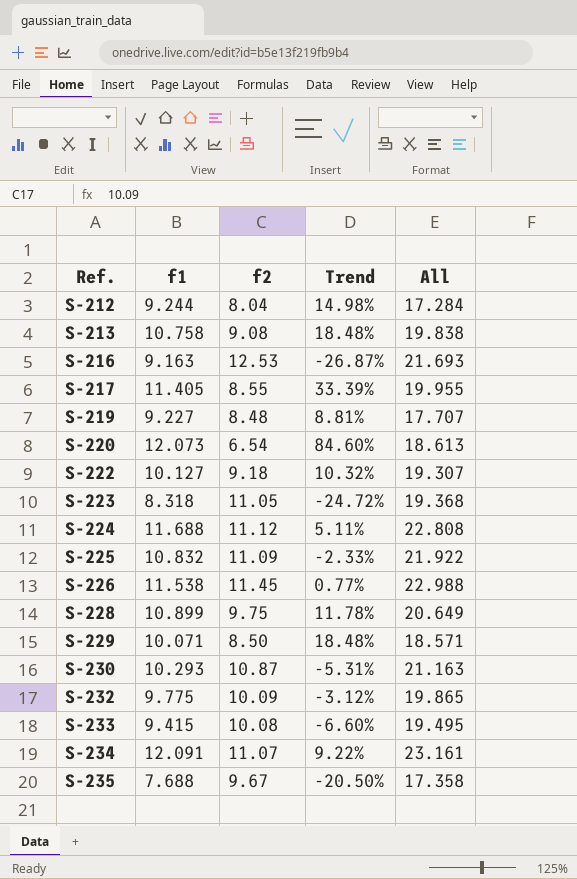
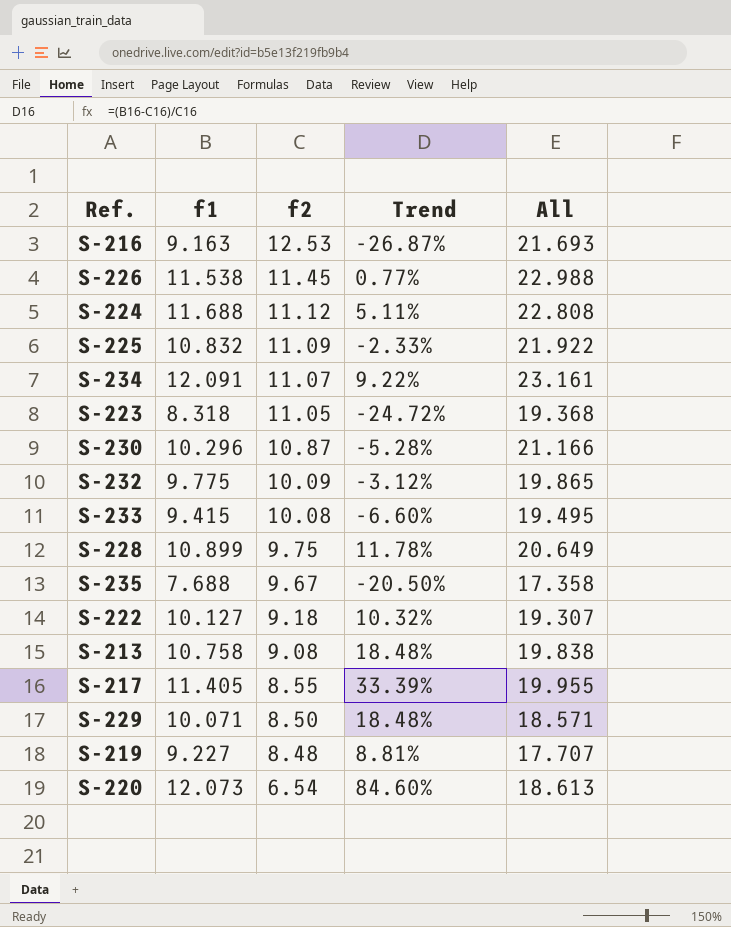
row order: Ref. ascending -> f2 descending
row S-212: 9.244 | 8.04 | 14.98% | 17.284 -> none
S-230 | f1: 10.293 -> 10.296
S-230 | Trend: -5.31% -> -5.28%
S-230 | All: 21.163 -> 21.166

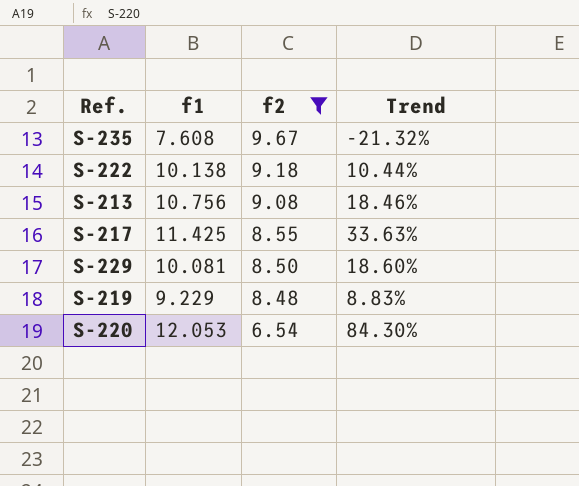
filter: none -> f2 <= 9.67
column All | formula: [f1] + [f2] -> none
S-235 | f1: 7.688 -> 7.608
S-235 | Trend: -20.50% -> -21.32%
S-222 | f1: 10.127 -> 10.138
S-222 | Trend: 10.32% -> 10.44%
S-213 | f1: 10.758 -> 10.756
S-213 | Trend: 18.48% -> 18.46%
S-217 | f1: 11.405 -> 11.425
S-217 | Trend: 33.39% -> 33.63%
S-229 | f1: 10.071 -> 10.081
S-229 | Trend: 18.48% -> 18.60%
S-219 | f1: 9.227 -> 9.229
S-219 | Trend: 8.81% -> 8.83%
S-220 | f1: 12.073 -> 12.053
S-220 | Trend: 84.60% -> 84.30%

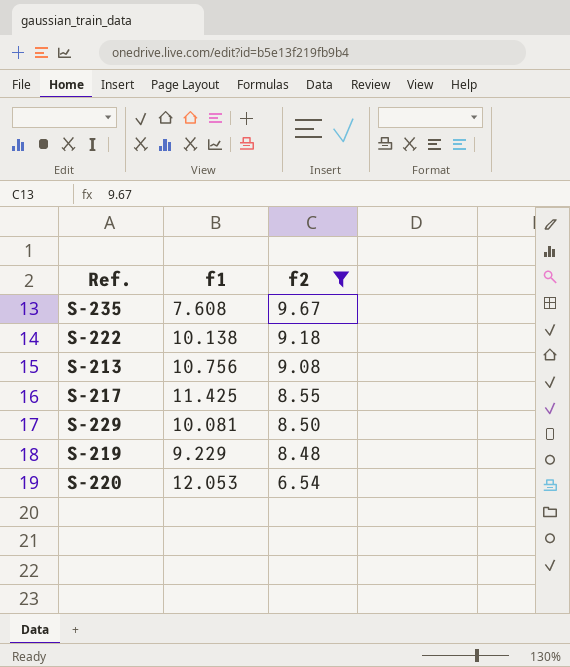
column Trend | formula: ([f1] - [f2]) / [f2] -> none

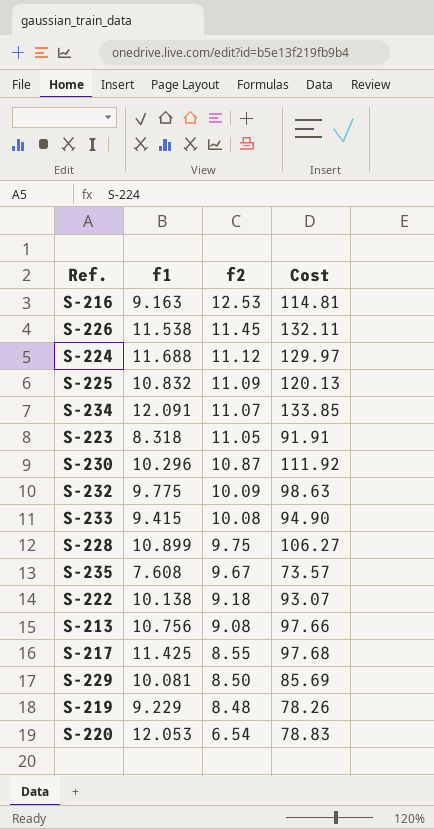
filter: f2 <= 9.67 -> none
column Cost | formula: none -> [f1] * [f2]

